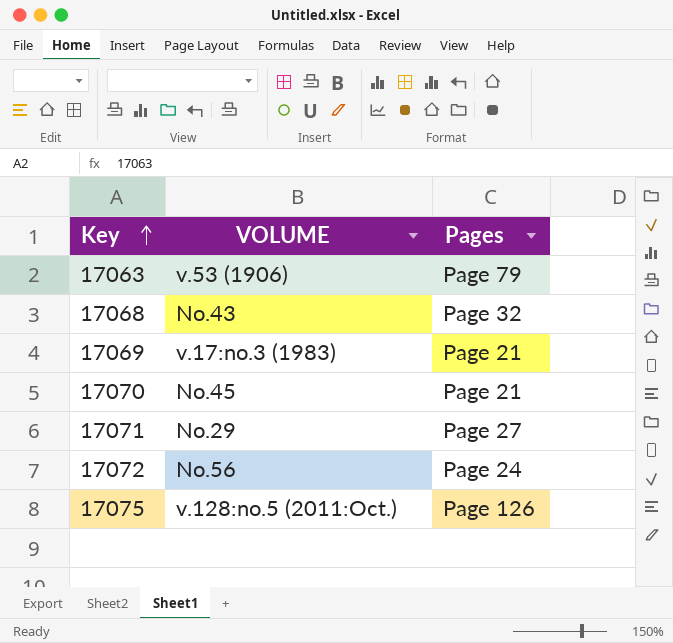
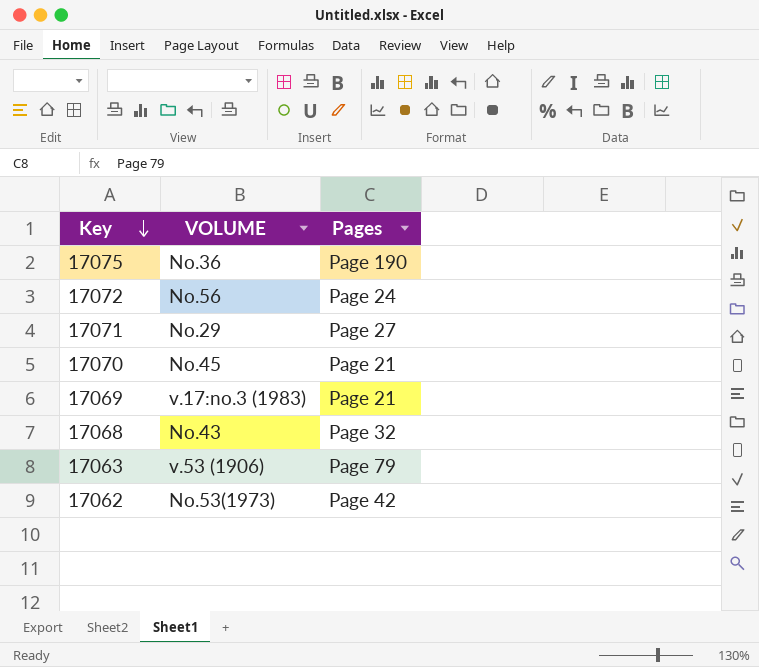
row order: Key ascending -> Key descending
17075 | VOLUME: v.128:no.5 (2011:Oct.) -> No.36
17075 | Pages: Page 126 -> Page 190
row 17062: none -> No.53(1973) | Page 42

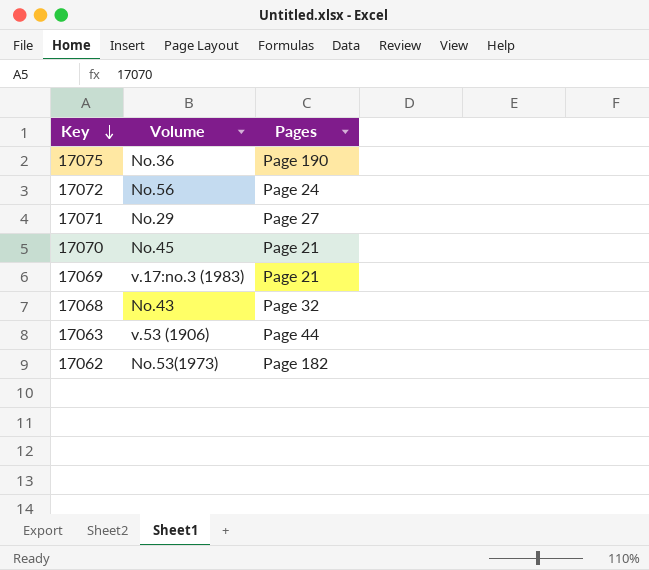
column name: VOLUME -> Volume
17063 | Pages: Page 79 -> Page 44
17062 | Pages: Page 42 -> Page 182

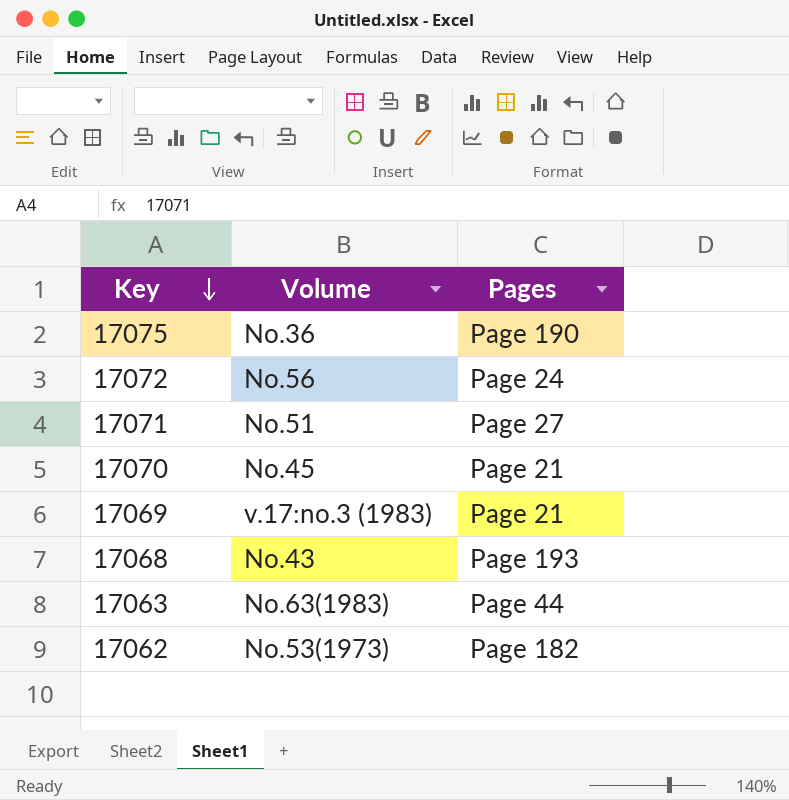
17071 | Volume: No.29 -> No.51
17068 | Pages: Page 32 -> Page 193
17063 | Volume: v.53 (1906) -> No.63(1983)

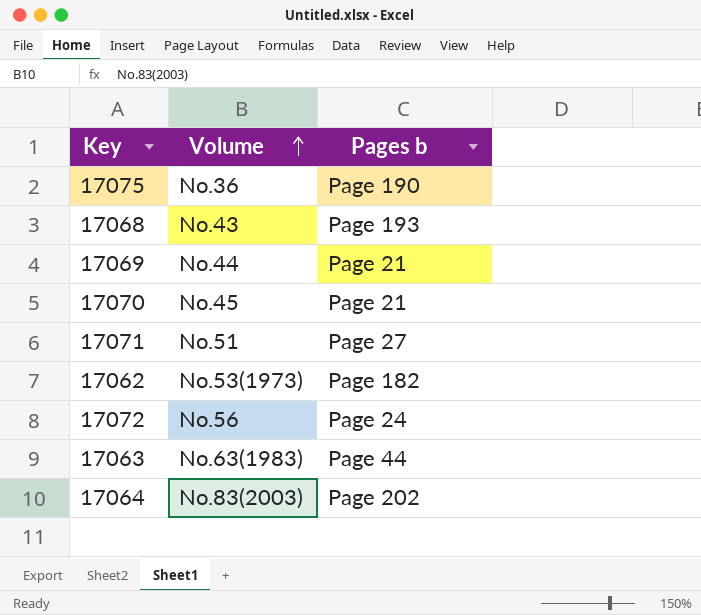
row order: Key descending -> Volume ascending
column name: Pages -> Pages b
17069 | Volume: v.17:no.3 (1983) -> No.44
row 17064: none -> No.83(2003) | Page 202

